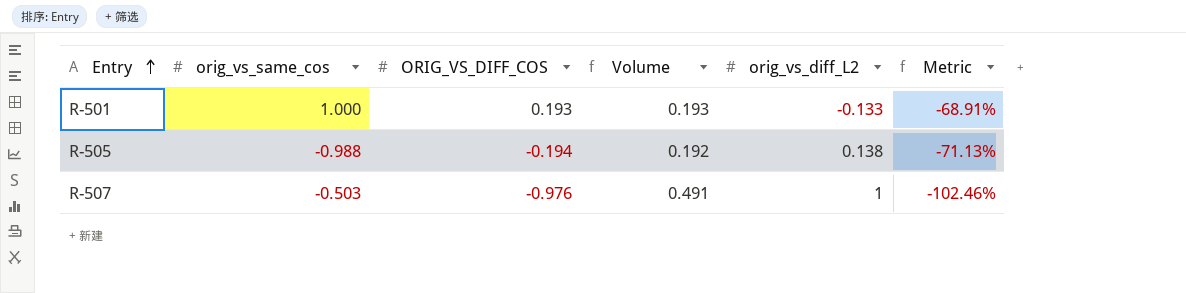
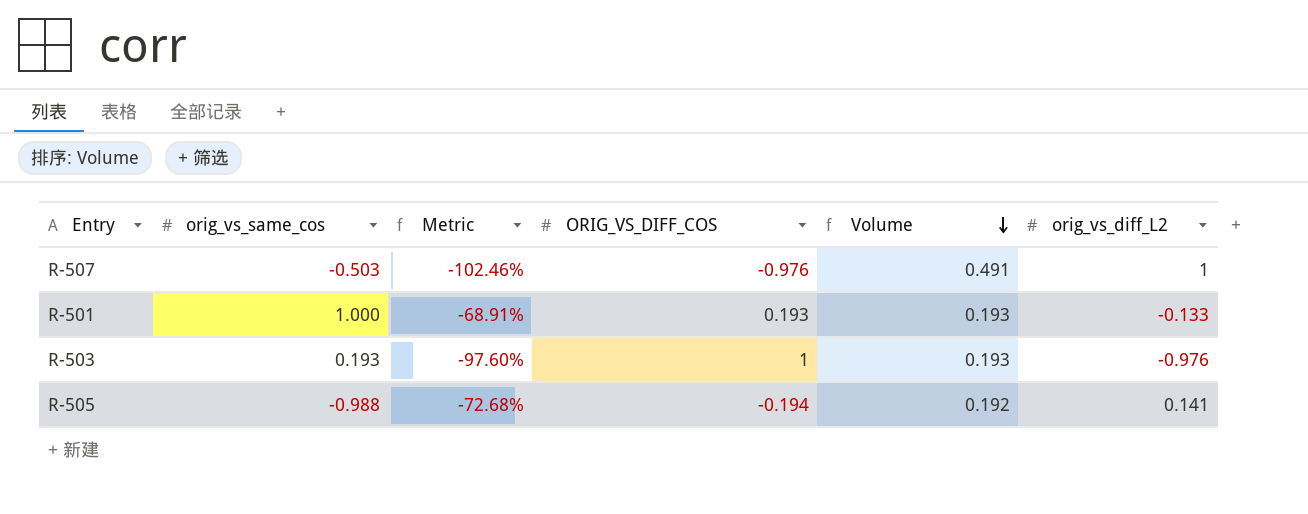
row order: Entry ascending -> Volume descending
column Metric | position: 6 -> 3
row R-503: none -> 0.193 | -97.60% | 1 | 0.193 | -0.976
R-505 | Metric: -71.13% -> -72.68%
R-505 | orig_vs_diff_L2: 0.138 -> 0.141

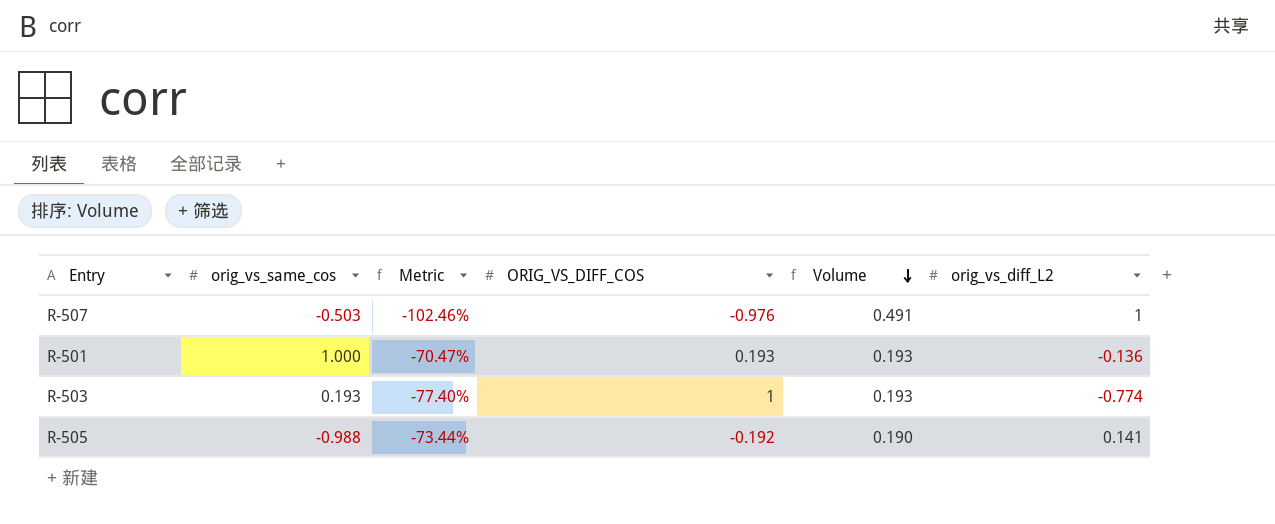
R-501 | Metric: -68.91% -> -70.47%
R-501 | orig_vs_diff_L2: -0.133 -> -0.136
R-503 | Metric: -97.60% -> -77.40%
R-503 | orig_vs_diff_L2: -0.976 -> -0.774
R-505 | Metric: -72.68% -> -73.44%
R-505 | ORIG_VS_DIFF_COS: -0.194 -> -0.192
R-505 | Volume: 0.192 -> 0.190

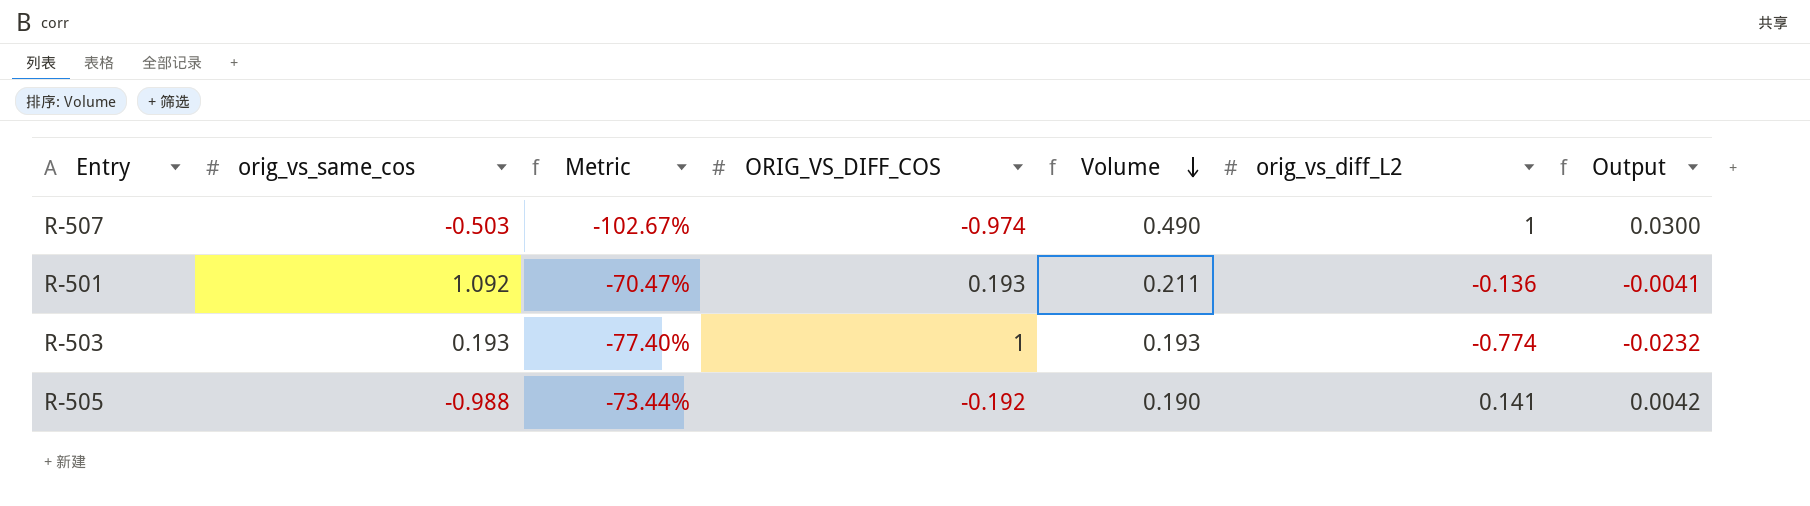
column Output | formula: none -> [orig_vs_diff_L2] * 0.03
R-507 | Metric: -102.46% -> -102.67%
R-507 | ORIG_VS_DIFF_COS: -0.976 -> -0.974
R-507 | Volume: 0.491 -> 0.490
R-501 | orig_vs_same_cos: 1.000 -> 1.092
R-501 | Volume: 0.193 -> 0.211

